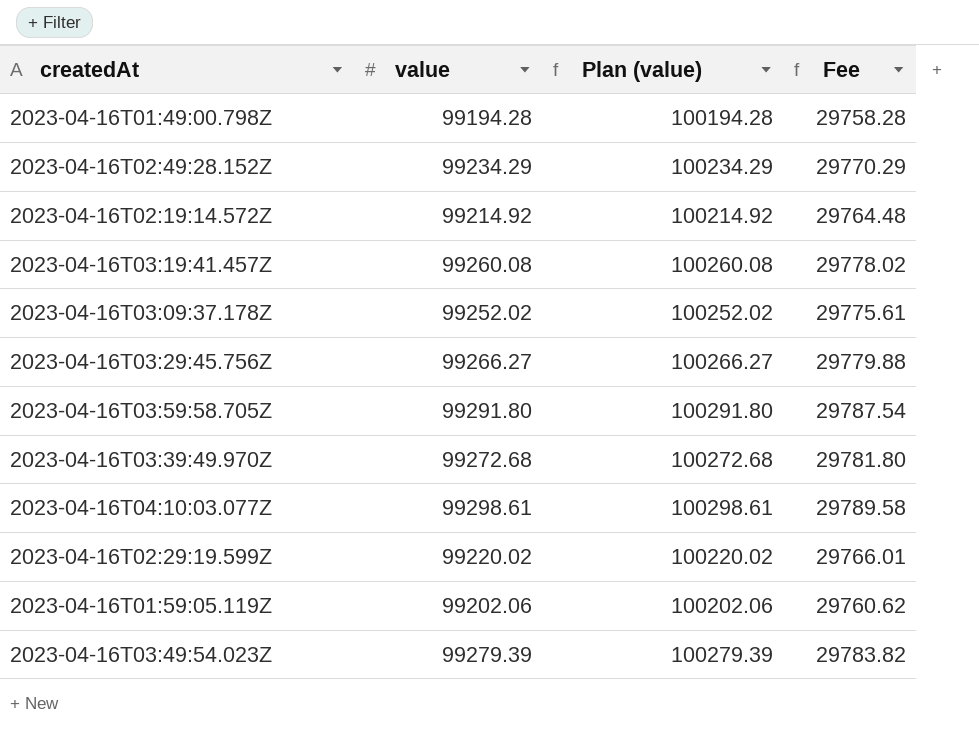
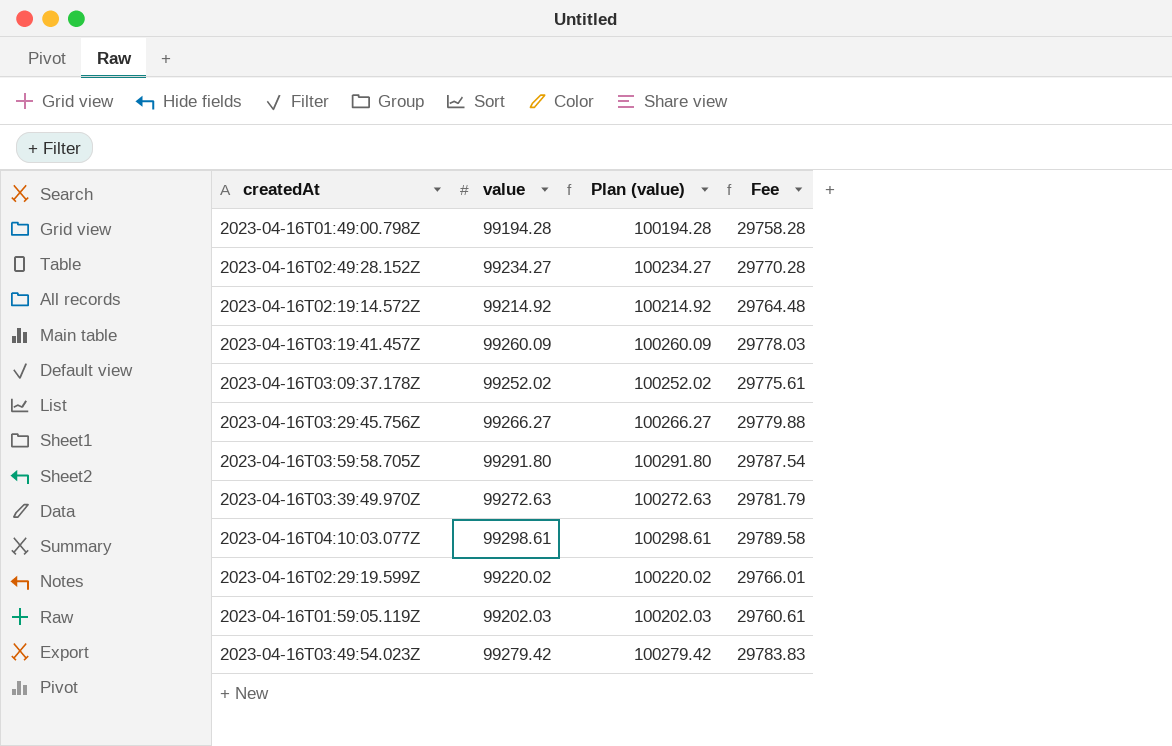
2023-04-16T02:49:28.152Z | value: 99234.29 -> 99234.27
2023-04-16T02:49:28.152Z | Plan (value): 100234.29 -> 100234.27
2023-04-16T02:49:28.152Z | Fee: 29770.29 -> 29770.28
2023-04-16T03:19:41.457Z | value: 99260.08 -> 99260.09
2023-04-16T03:19:41.457Z | Plan (value): 100260.08 -> 100260.09
2023-04-16T03:19:41.457Z | Fee: 29778.02 -> 29778.03
2023-04-16T03:39:49.970Z | value: 99272.68 -> 99272.63
2023-04-16T03:39:49.970Z | Plan (value): 100272.68 -> 100272.63
2023-04-16T03:39:49.970Z | Fee: 29781.80 -> 29781.79
2023-04-16T01:59:05.119Z | value: 99202.06 -> 99202.03
2023-04-16T01:59:05.119Z | Plan (value): 100202.06 -> 100202.03
2023-04-16T01:59:05.119Z | Fee: 29760.62 -> 29760.61
2023-04-16T03:49:54.023Z | value: 99279.39 -> 99279.42
2023-04-16T03:49:54.023Z | Plan (value): 100279.39 -> 100279.42
2023-04-16T03:49:54.023Z | Fee: 29783.82 -> 29783.83

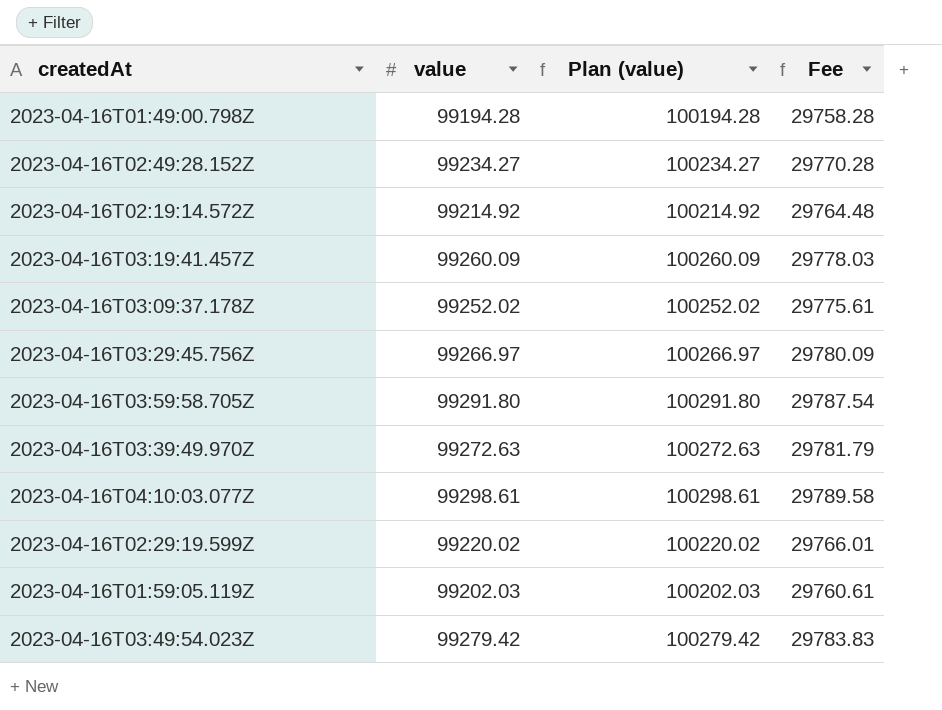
2023-04-16T03:29:45.756Z | value: 99266.27 -> 99266.97
2023-04-16T03:29:45.756Z | Plan (value): 100266.27 -> 100266.97
2023-04-16T03:29:45.756Z | Fee: 29779.88 -> 29780.09

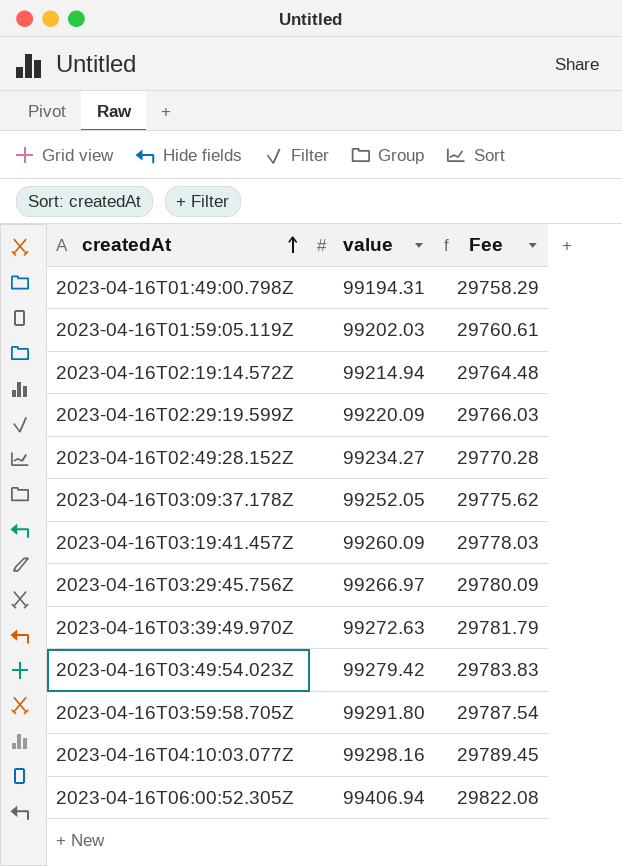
row order: none -> createdAt ascending
column Plan (value) | formula: [value] + 1000 -> none
2023-04-16T01:49:00.798Z | value: 99194.28 -> 99194.31
2023-04-16T01:49:00.798Z | Fee: 29758.28 -> 29758.29
2023-04-16T02:19:14.572Z | value: 99214.92 -> 99214.94
2023-04-16T02:29:19.599Z | value: 99220.02 -> 99220.09
2023-04-16T02:29:19.599Z | Fee: 29766.01 -> 29766.03
2023-04-16T03:09:37.178Z | value: 99252.02 -> 99252.05
2023-04-16T03:09:37.178Z | Fee: 29775.61 -> 29775.62
2023-04-16T04:10:03.077Z | value: 99298.61 -> 99298.16
2023-04-16T04:10:03.077Z | Fee: 29789.58 -> 29789.45
row 2023-04-16T06:00:52.305Z: none -> 99406.94 | 29822.08

